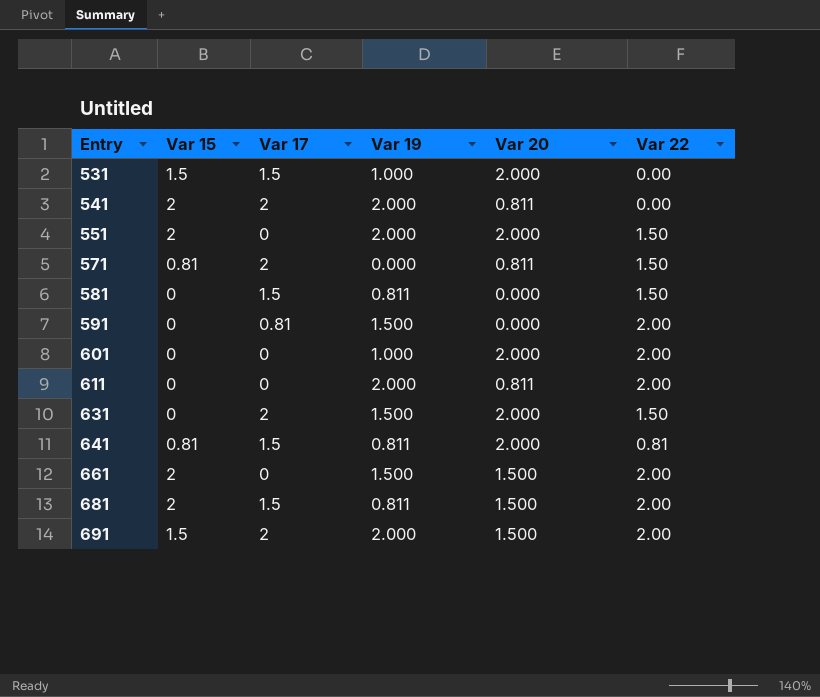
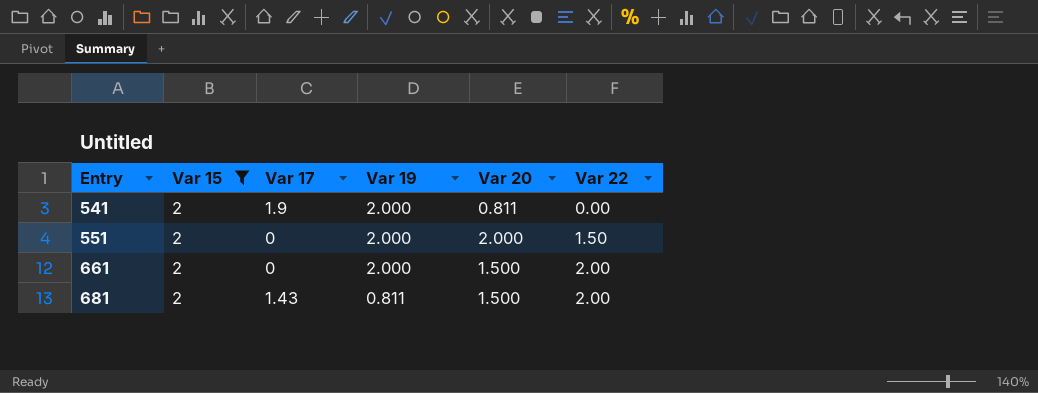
filter: none -> Var 15 = 2
541 | Var 17: 2 -> 1.9
661 | Var 19: 1.500 -> 2.000
681 | Var 17: 1.5 -> 1.43

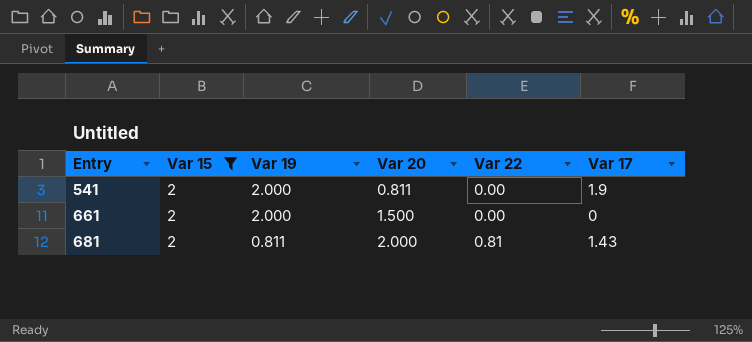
column Var 17 | position: 3 -> 6
row 551: 2 | 0 | 2.000 | 2.000 | 1.50 -> none
661 | Var 22: 2.00 -> 0.00
681 | Var 20: 1.500 -> 2.000
681 | Var 22: 2.00 -> 0.81

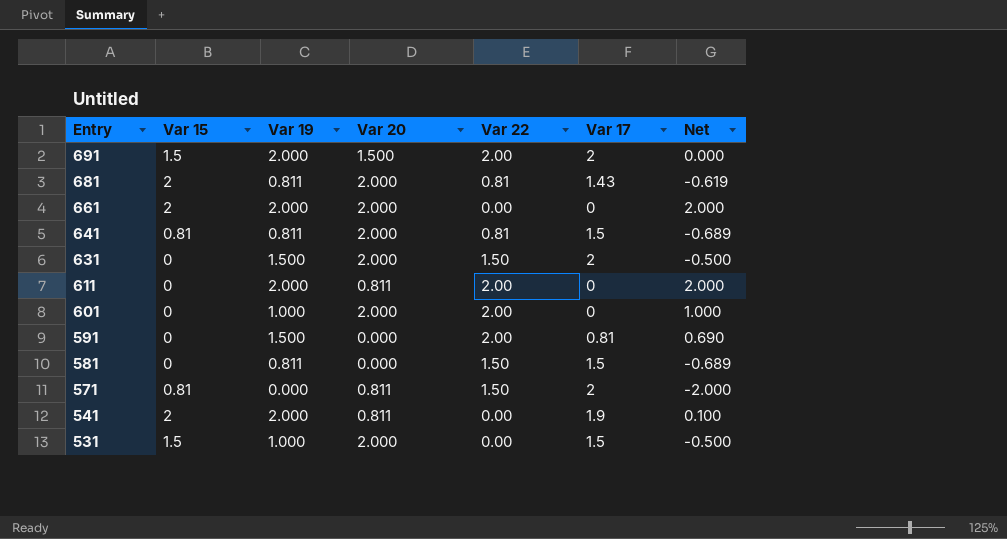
filter: Var 15 = 2 -> none
row order: Entry ascending -> Entry descending
column Net | formula: none -> [Var 19] - [Var 17]
661 | Var 20: 1.500 -> 2.000

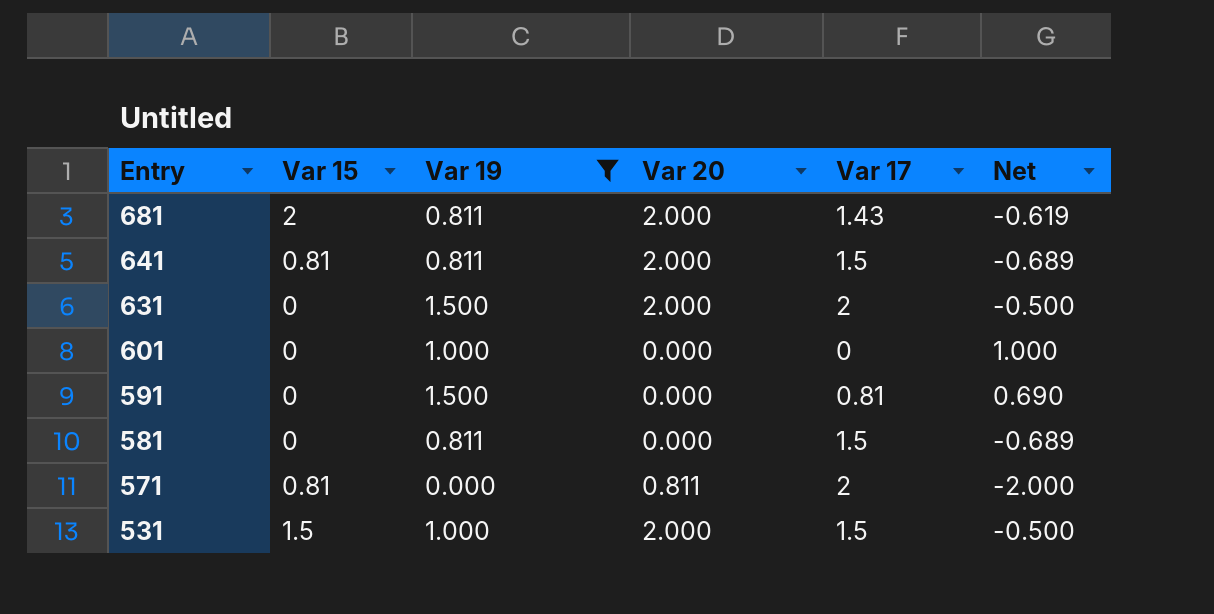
filter: none -> Var 19 != 2.000
column Var 22 | position: 5 -> none
601 | Var 20: 2.000 -> 0.000

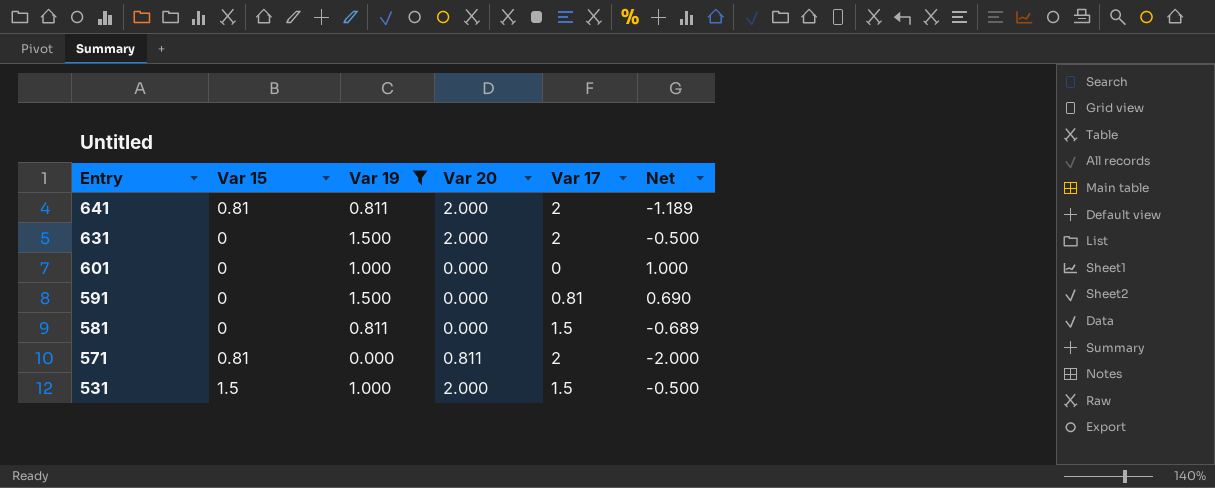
row 681: 2 | 0.811 | 2.000 | 1.43 | -0.619 -> none
641 | Var 17: 1.5 -> 2
641 | Net: -0.689 -> -1.189

